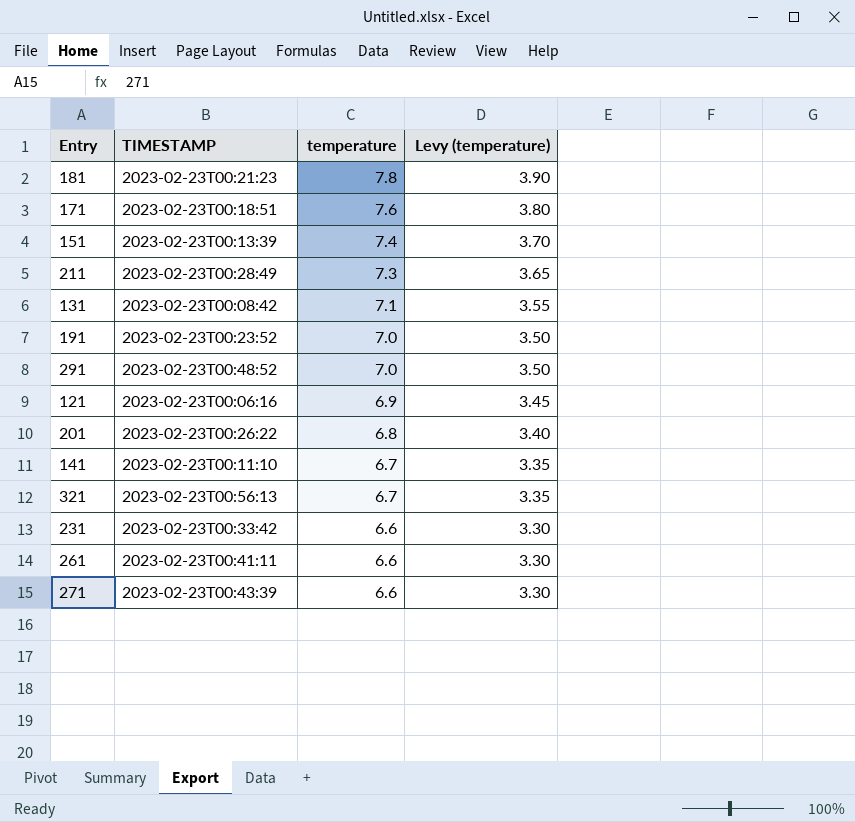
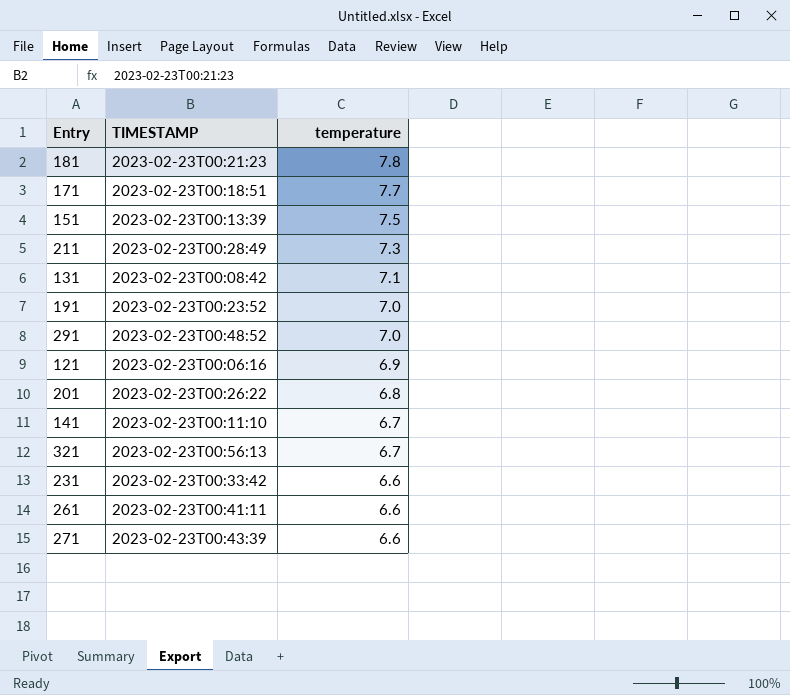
column Levy (temperature) | formula: [temperature] * 0.5 -> none
171 | temperature: 7.6 -> 7.7
151 | temperature: 7.4 -> 7.5

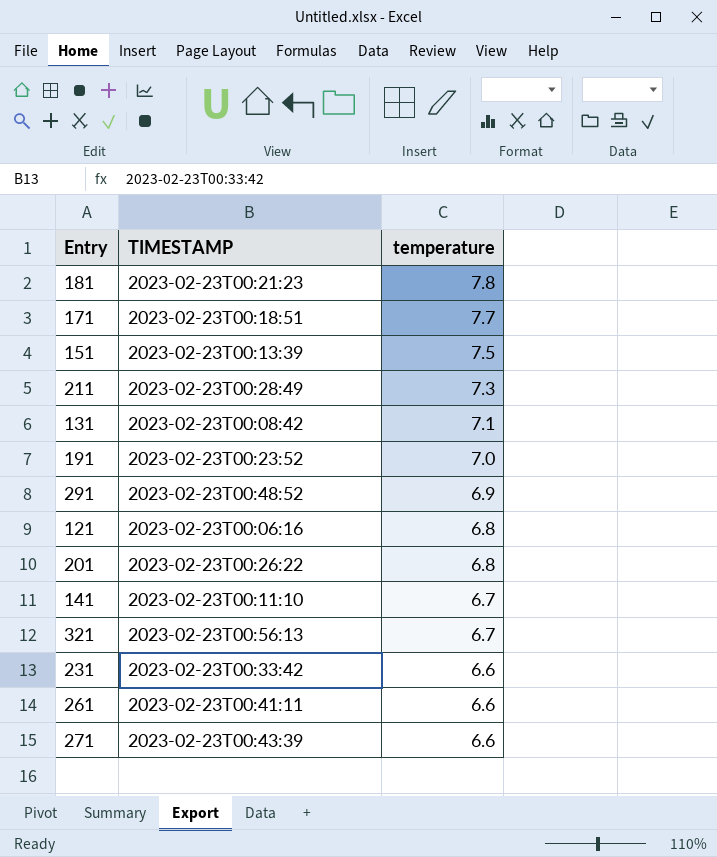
291 | temperature: 7.0 -> 6.9
121 | temperature: 6.9 -> 6.8

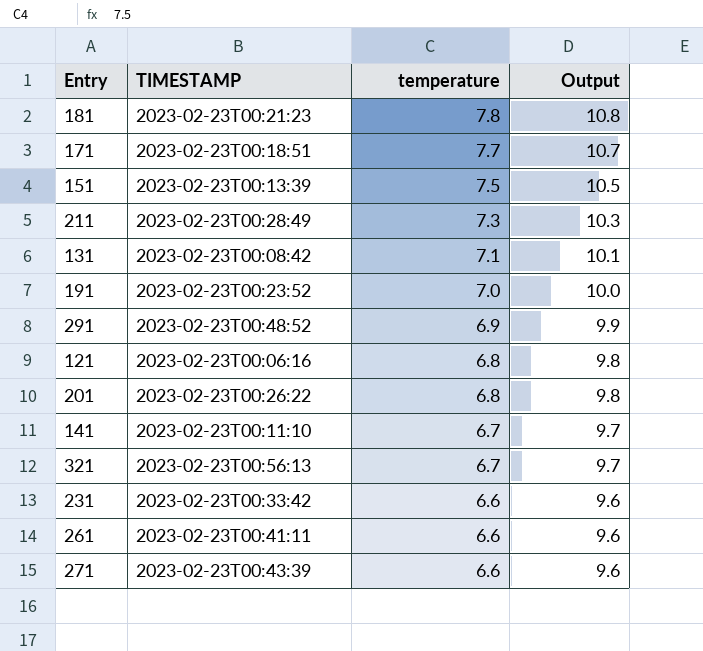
column Output | formula: none -> [temperature] + 3

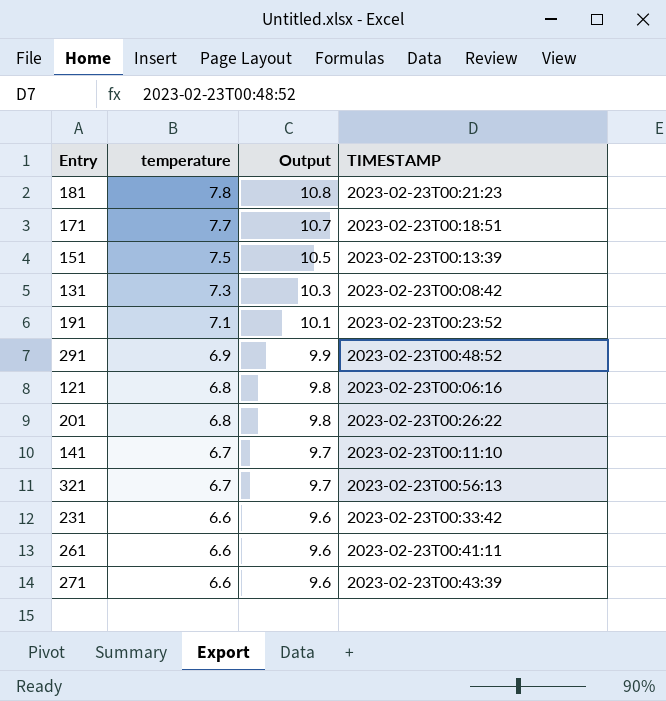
column TIMESTAMP | position: 2 -> 4
row 211: 2023-02-23T00:28:49 | 7.3 | 10.3 -> none
131 | temperature: 7.1 -> 7.3
131 | Output: 10.1 -> 10.3
191 | temperature: 7.0 -> 7.1
191 | Output: 10.0 -> 10.1

